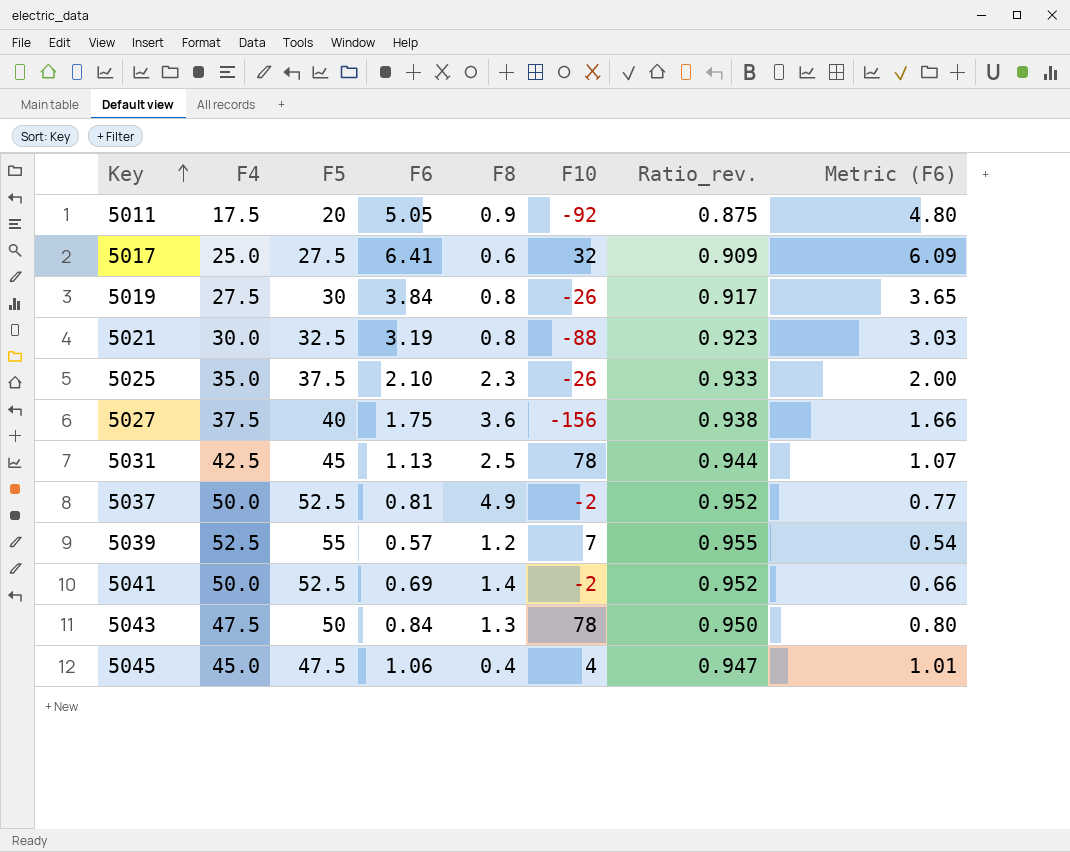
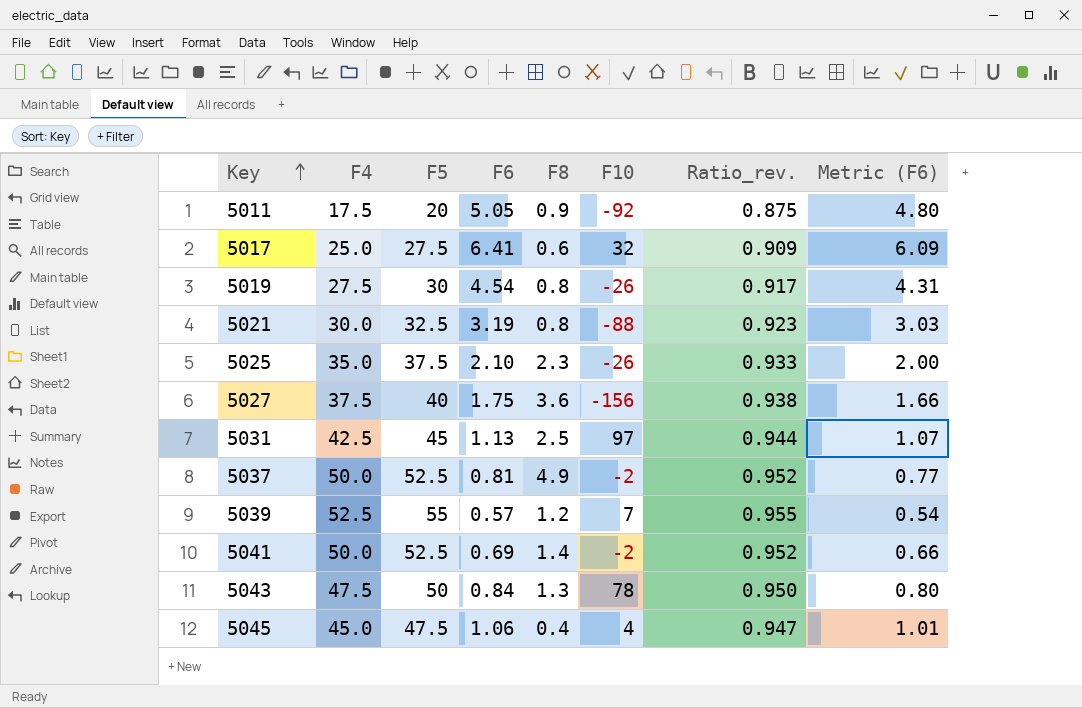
5019 | F6: 3.84 -> 4.54
5019 | Metric (F6): 3.65 -> 4.31
5031 | F10: 78 -> 97

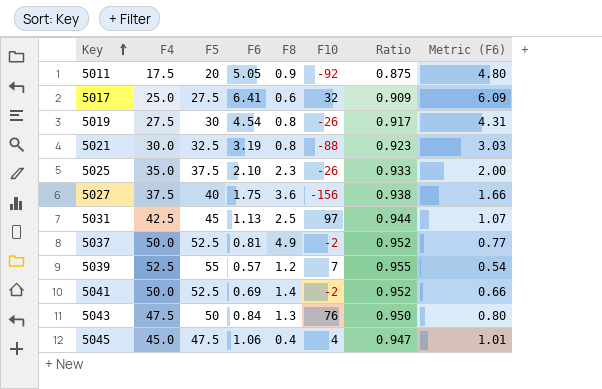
column name: Ratio_rev. -> Ratio
5043 | F10: 78 -> 76

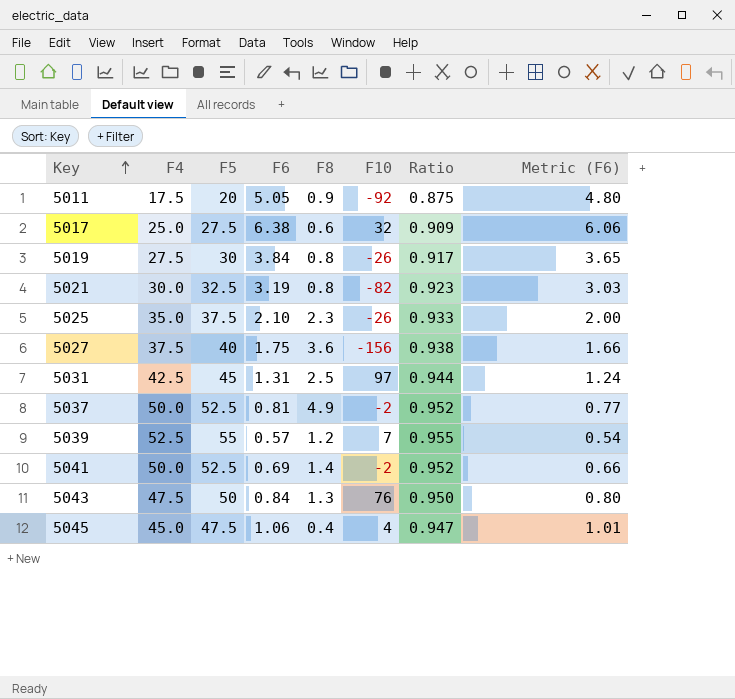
5017 | F6: 6.41 -> 6.38
5017 | Metric (F6): 6.09 -> 6.06
5019 | F6: 4.54 -> 3.84
5019 | Metric (F6): 4.31 -> 3.65
5021 | F10: -88 -> -82
5031 | F6: 1.13 -> 1.31
5031 | Metric (F6): 1.07 -> 1.24

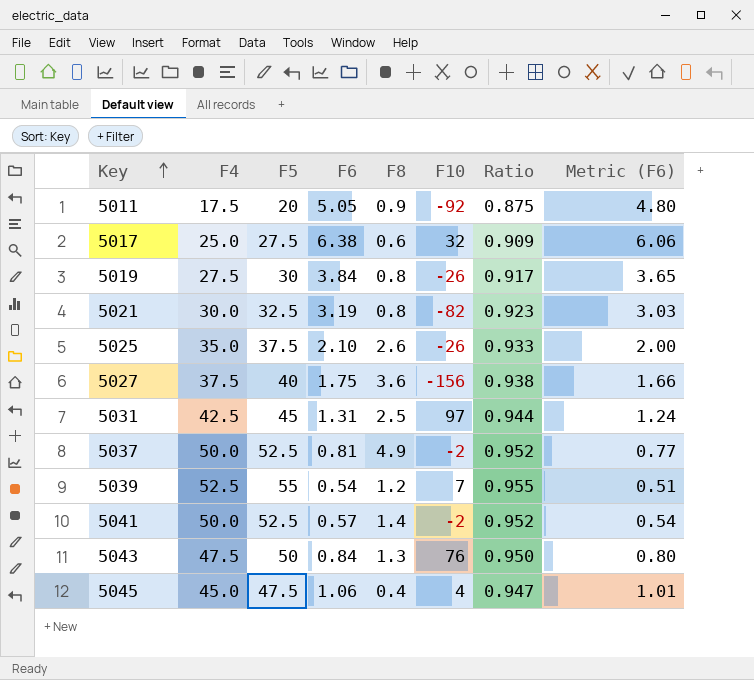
5025 | F8: 2.3 -> 2.6
5039 | F6: 0.57 -> 0.54
5039 | Metric (F6): 0.54 -> 0.51
5041 | F6: 0.69 -> 0.57
5041 | Metric (F6): 0.66 -> 0.54

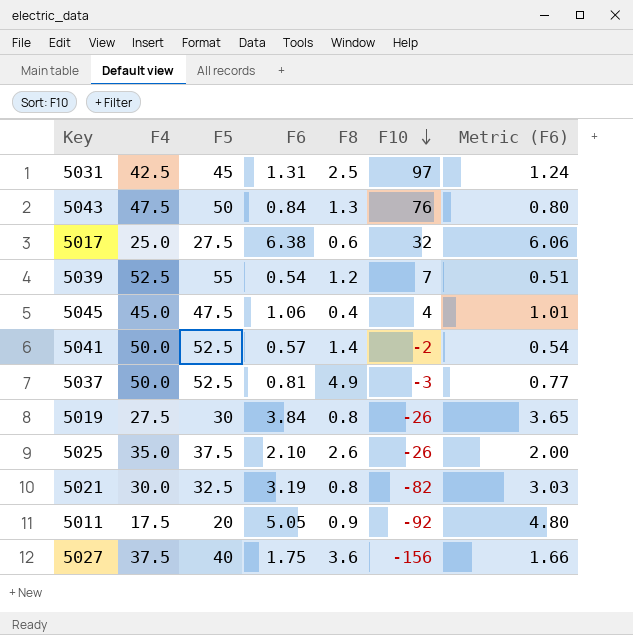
row order: Key ascending -> F10 descending
column Ratio | formula: [F4] / [F5] -> none
5037 | F10: -2 -> -3

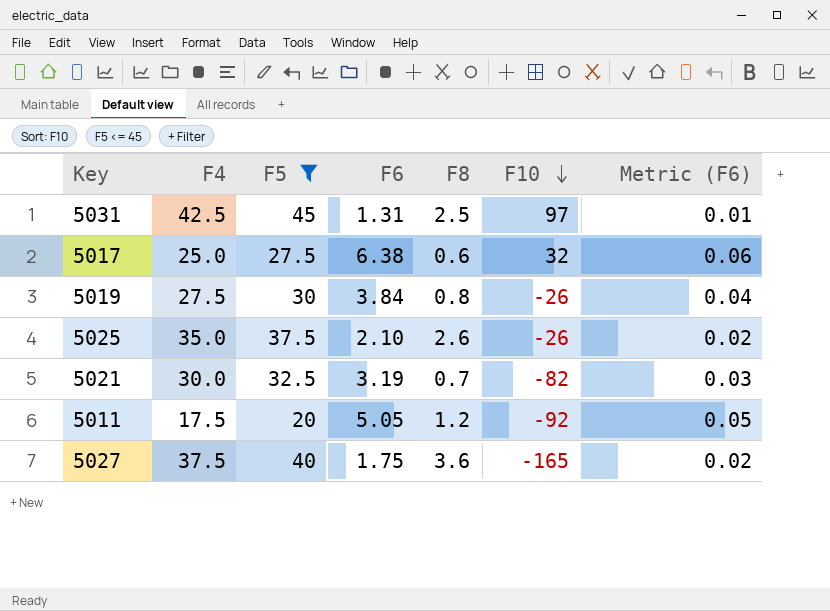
filter: none -> F5 <= 45
column Metric (F6) | formula: [F6] * 0.95 -> [F6] * 0.01
5021 | F8: 0.8 -> 0.7
5011 | F8: 0.9 -> 1.2
5027 | F10: -156 -> -165

